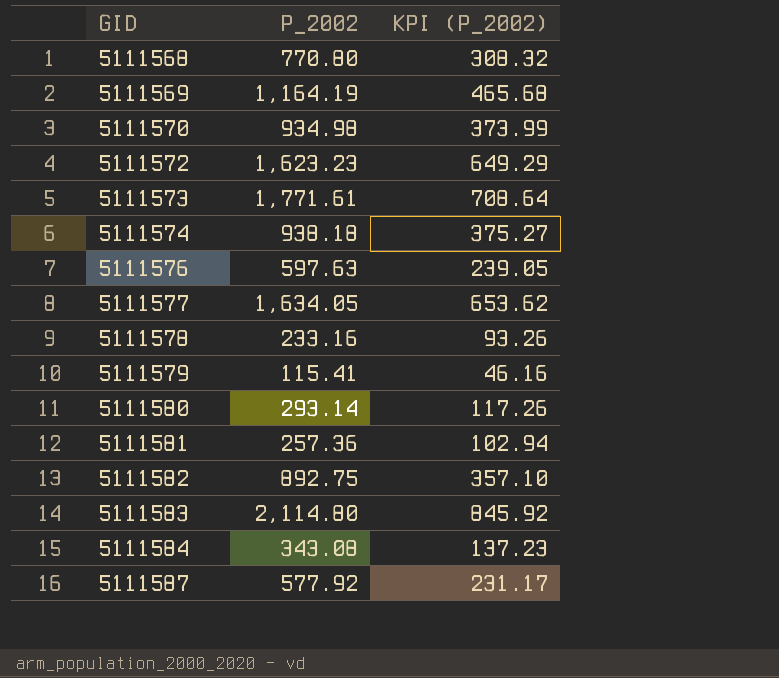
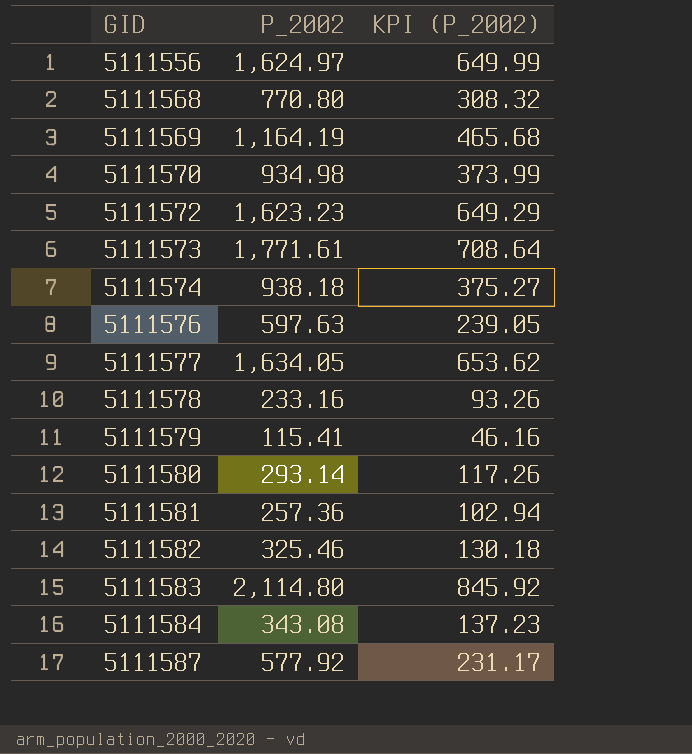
row 5111556: none -> 1,624.97 | 649.99
5111582 | P_2002: 892.75 -> 325.46
5111582 | KPI (P_2002): 357.10 -> 130.18

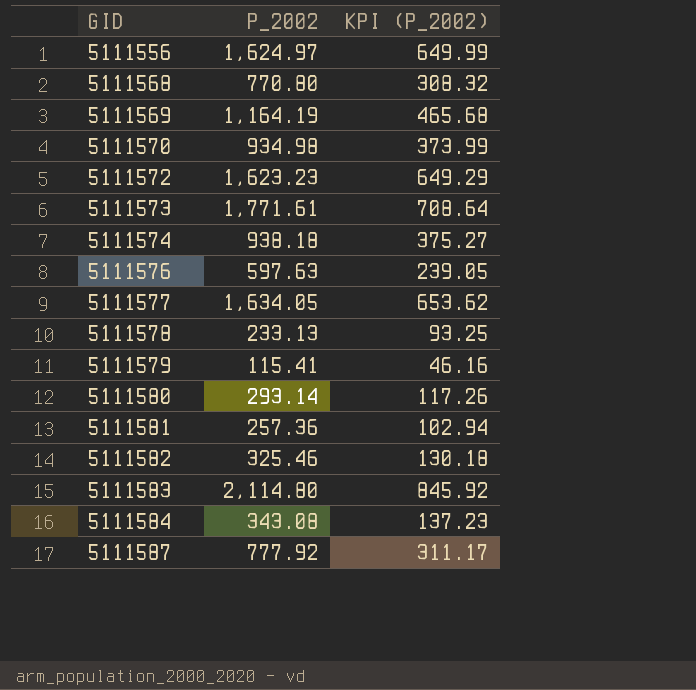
5111578 | P_2002: 233.16 -> 233.13
5111578 | KPI (P_2002): 93.26 -> 93.25
5111587 | P_2002: 577.92 -> 777.92
5111587 | KPI (P_2002): 231.17 -> 311.17

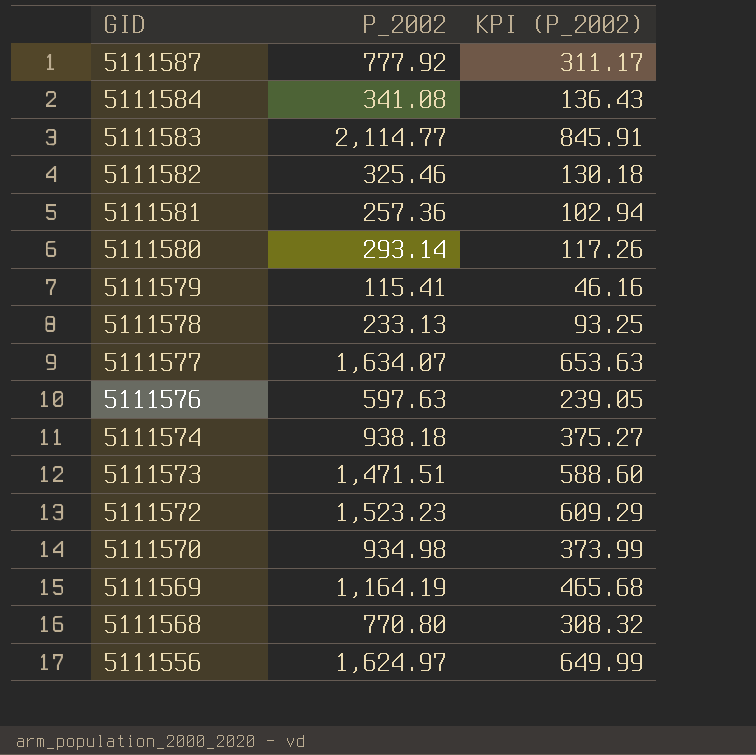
row order: GID ascending -> GID descending
5111584 | P_2002: 343.08 -> 341.08
5111584 | KPI (P_2002): 137.23 -> 136.43
5111583 | P_2002: 2,114.80 -> 2,114.77
5111583 | KPI (P_2002): 845.92 -> 845.91
5111577 | P_2002: 1,634.05 -> 1,634.07
5111577 | KPI (P_2002): 653.62 -> 653.63
5111573 | P_2002: 1,771.61 -> 1,471.51
5111573 | KPI (P_2002): 708.64 -> 588.60
5111572 | P_2002: 1,623.23 -> 1,523.23
5111572 | KPI (P_2002): 649.29 -> 609.29

